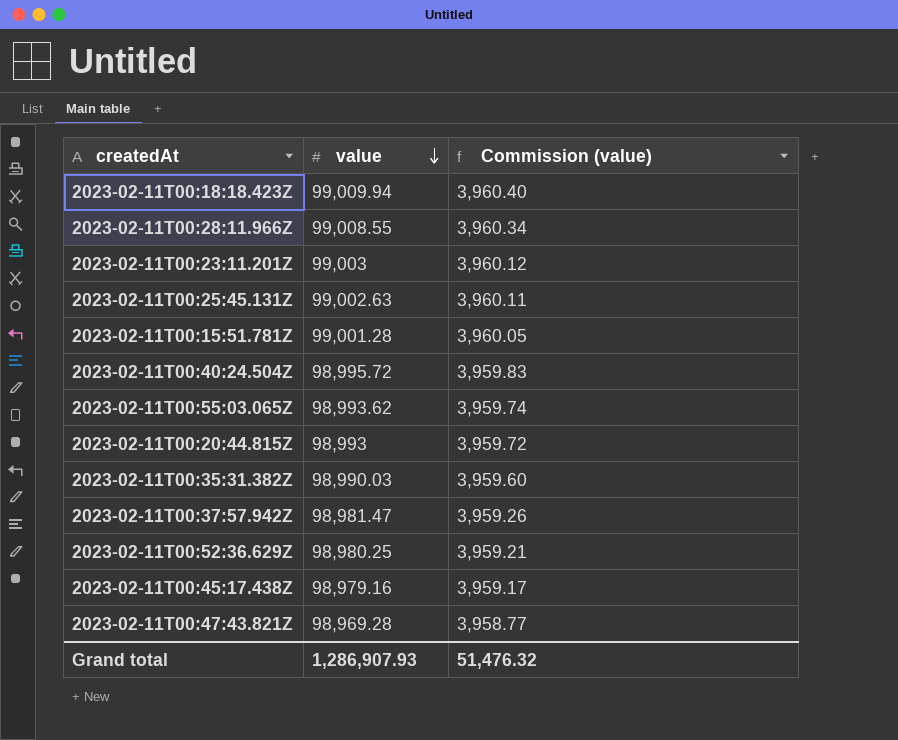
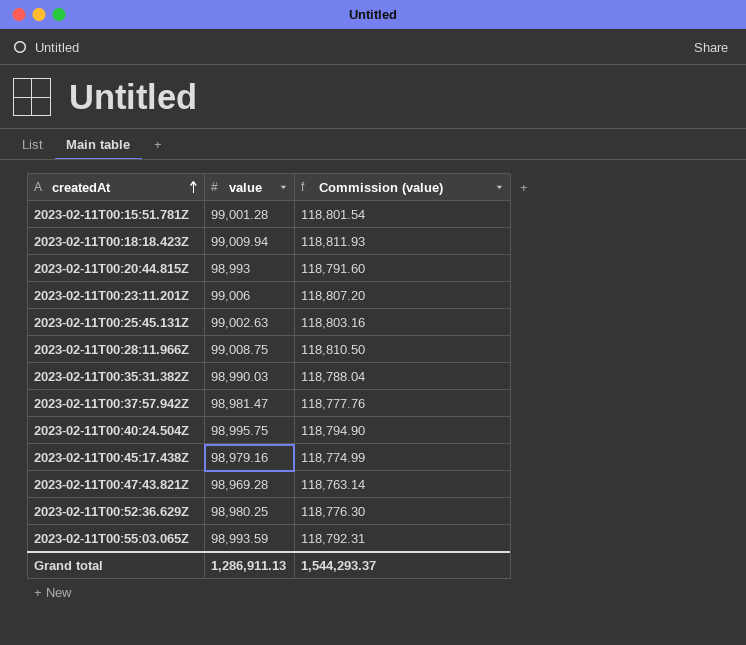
row order: value descending -> createdAt ascending
column Commission (value) | formula: [value] * 0.04 -> [value] * 1.2
2023-02-11T00:23:11.201Z | value: 99,003 -> 99,006
2023-02-11T00:28:11.966Z | value: 99,008.55 -> 99,008.75
2023-02-11T00:40:24.504Z | value: 98,995.72 -> 98,995.75
2023-02-11T00:55:03.065Z | value: 98,993.62 -> 98,993.59
Grand total | value: 1,286,907.93 -> 1,286,911.13
Grand total | Commission (value): 51,476.32 -> 1,544,293.37

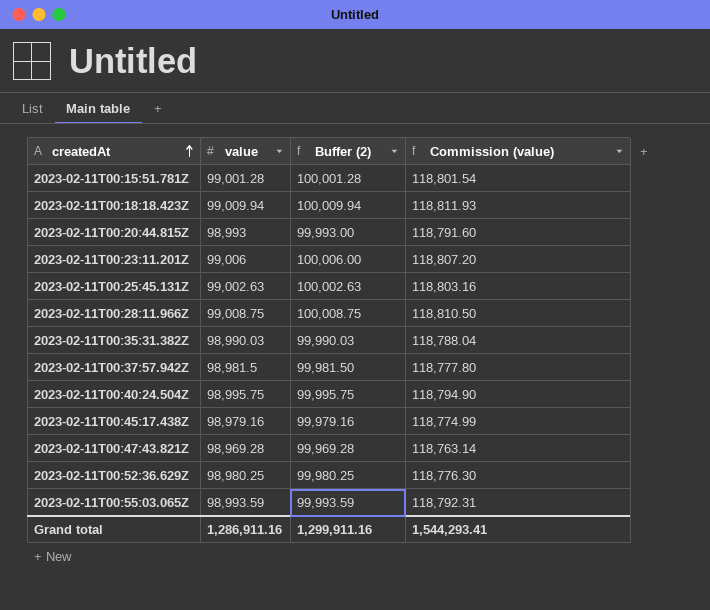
column Buffer (2) | formula: none -> [value] + 1000
2023-02-11T00:37:57.942Z | value: 98,981.47 -> 98,981.5
2023-02-11T00:37:57.942Z | Commission (value): 118,777.76 -> 118,777.80
Grand total | value: 1,286,911.13 -> 1,286,911.16
Grand total | Commission (value): 1,544,293.37 -> 1,544,293.41

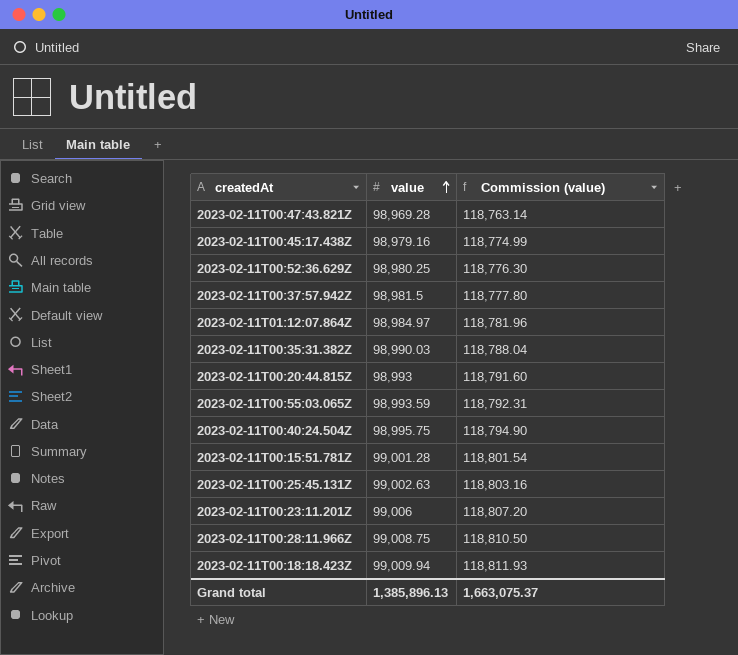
row order: createdAt ascending -> value ascending
column Buffer (2) | formula: [value] + 1000 -> none
row 2023-02-11T01:12:07.864Z: none -> 98,984.97 | 118,781.96
Grand total | value: 1,286,911.16 -> 1,385,896.13
Grand total | Commission (value): 1,544,293.41 -> 1,663,075.37

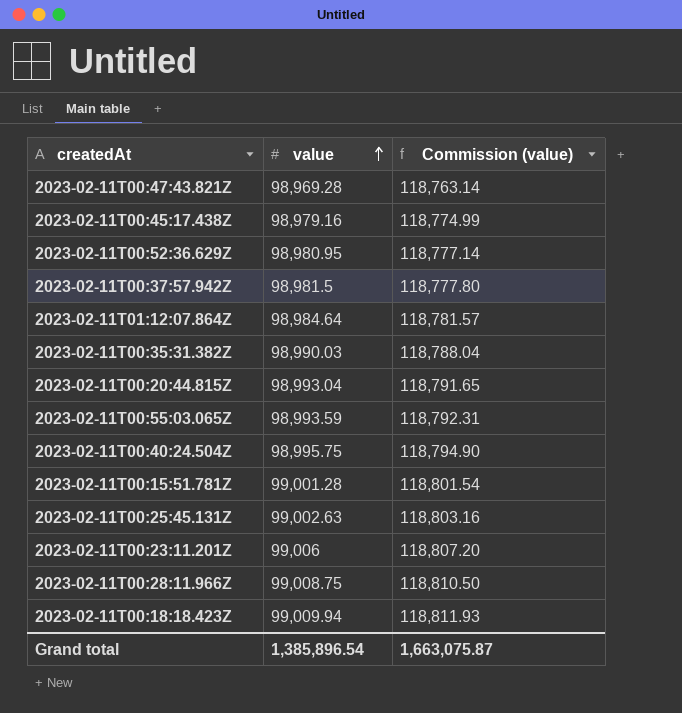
2023-02-11T00:52:36.629Z | value: 98,980.25 -> 98,980.95
2023-02-11T00:52:36.629Z | Commission (value): 118,776.30 -> 118,777.14
2023-02-11T01:12:07.864Z | value: 98,984.97 -> 98,984.64
2023-02-11T01:12:07.864Z | Commission (value): 118,781.96 -> 118,781.57
2023-02-11T00:20:44.815Z | value: 98,993 -> 98,993.04
2023-02-11T00:20:44.815Z | Commission (value): 118,791.60 -> 118,791.65
Grand total | value: 1,385,896.13 -> 1,385,896.54
Grand total | Commission (value): 1,663,075.37 -> 1,663,075.87

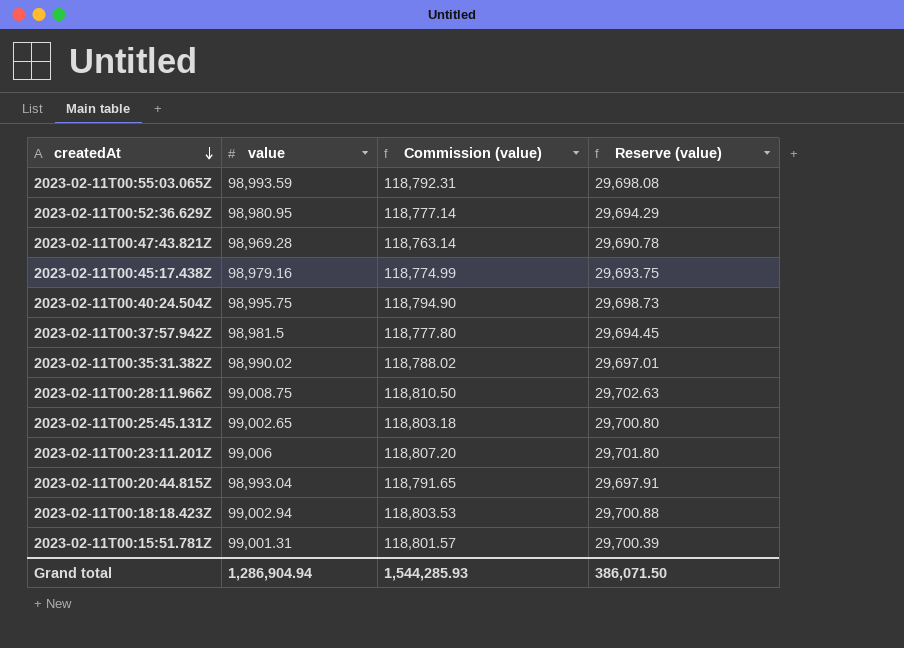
row order: value ascending -> createdAt descending
column Reserve (value) | formula: none -> [value] * 0.3
row 2023-02-11T01:12:07.864Z: 98,984.64 | 118,781.57 -> none
2023-02-11T00:35:31.382Z | value: 98,990.03 -> 98,990.02
2023-02-11T00:35:31.382Z | Commission (value): 118,788.04 -> 118,788.02
2023-02-11T00:25:45.131Z | value: 99,002.63 -> 99,002.65
2023-02-11T00:25:45.131Z | Commission (value): 118,803.16 -> 118,803.18
2023-02-11T00:18:18.423Z | value: 99,009.94 -> 99,002.94
2023-02-11T00:18:18.423Z | Commission (value): 118,811.93 -> 118,803.53
2023-02-11T00:15:51.781Z | value: 99,001.28 -> 99,001.31
2023-02-11T00:15:51.781Z | Commission (value): 118,801.54 -> 118,801.57
Grand total | value: 1,385,896.54 -> 1,286,904.94
Grand total | Commission (value): 1,663,075.87 -> 1,544,285.93

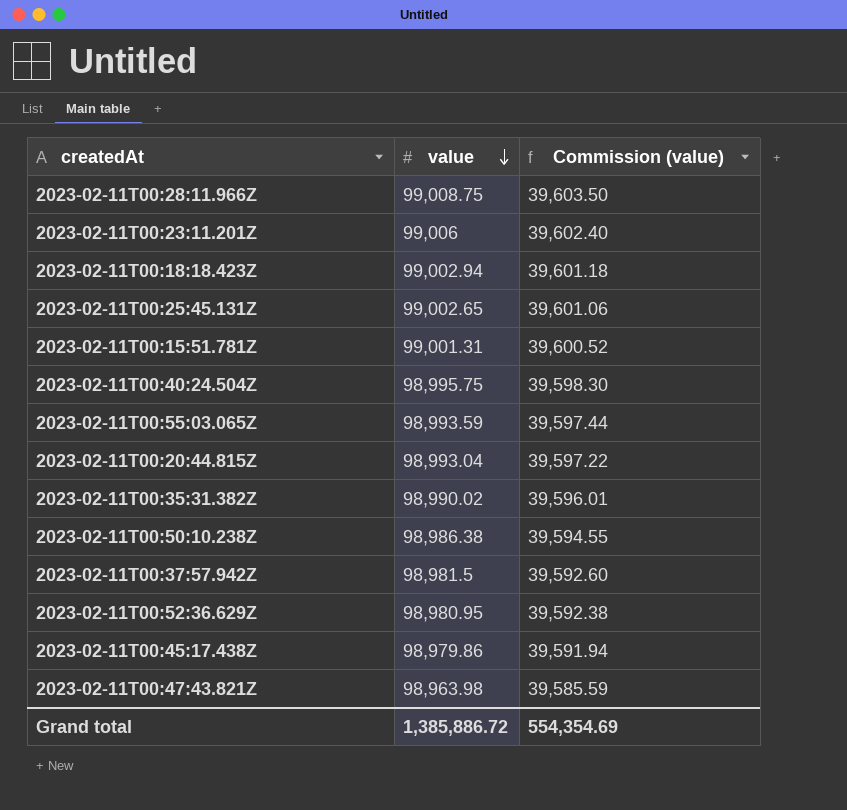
row order: createdAt descending -> value descending
column Reserve (value) | formula: [value] * 0.3 -> none
column Commission (value) | formula: [value] * 1.2 -> [value] * 0.4
row 2023-02-11T00:50:10.238Z: none -> 98,986.38 | 39,594.55
2023-02-11T00:45:17.438Z | value: 98,979.16 -> 98,979.86
2023-02-11T00:47:43.821Z | value: 98,969.28 -> 98,963.98
Grand total | value: 1,286,904.94 -> 1,385,886.72
Grand total | Commission (value): 1,544,285.93 -> 554,354.69

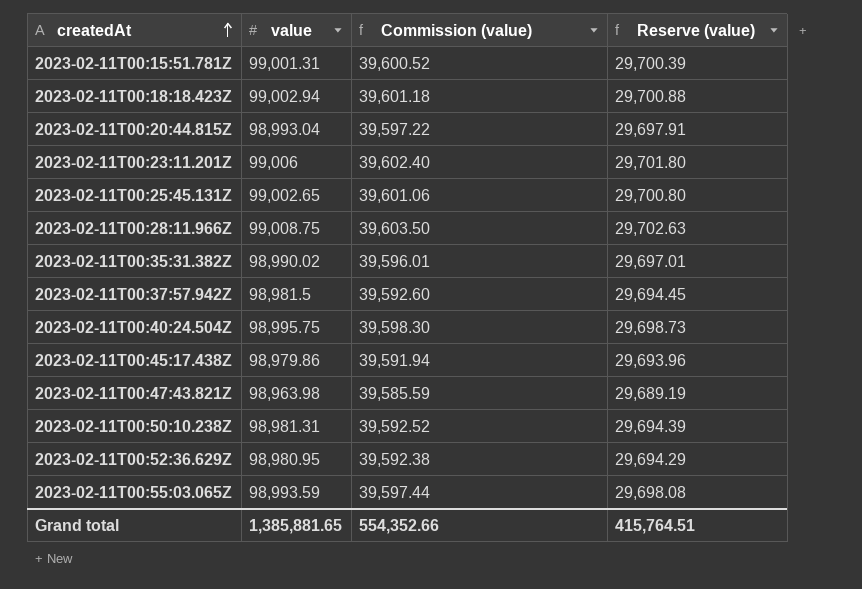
row order: value descending -> createdAt ascending
column Reserve (value) | formula: none -> [value] * 0.3
2023-02-11T00:50:10.238Z | value: 98,986.38 -> 98,981.31
2023-02-11T00:50:10.238Z | Commission (value): 39,594.55 -> 39,592.52
Grand total | value: 1,385,886.72 -> 1,385,881.65
Grand total | Commission (value): 554,354.69 -> 554,352.66

